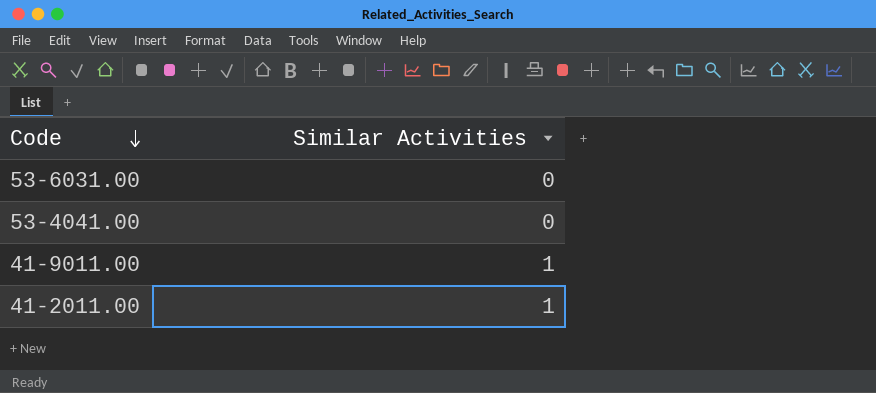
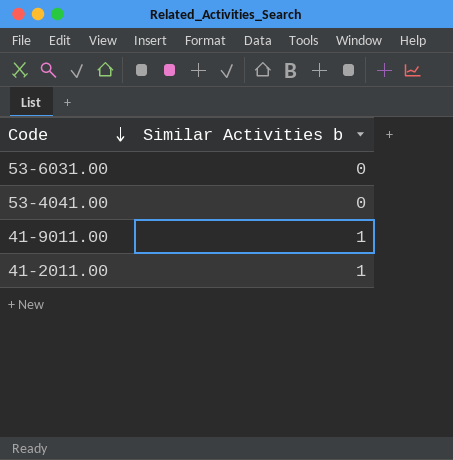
column name: Similar Activities -> Similar Activities b

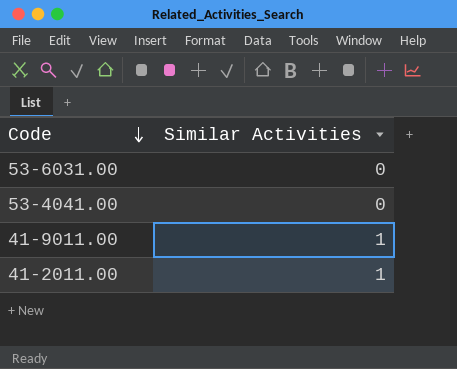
column name: Similar Activities b -> Similar Activities

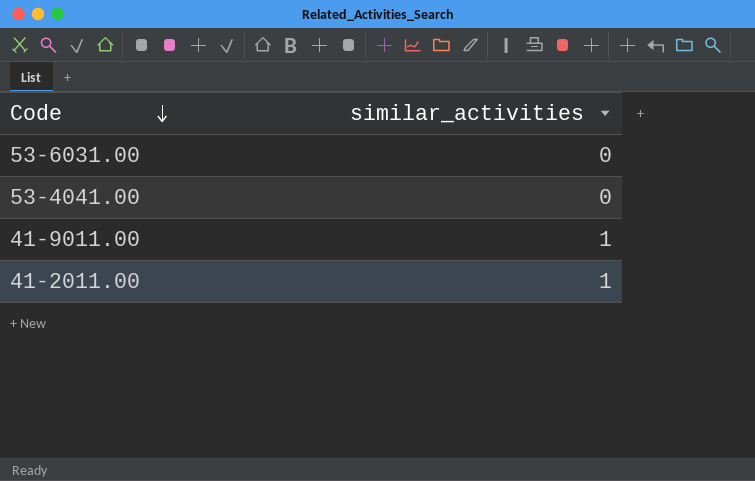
column name: Similar Activities -> similar_activities

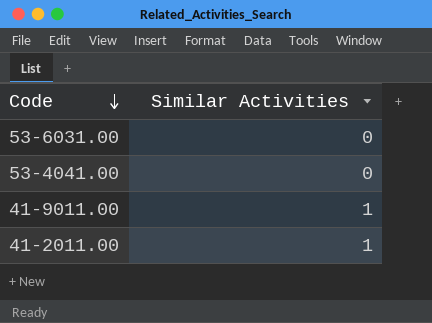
column name: similar_activities -> Similar Activities

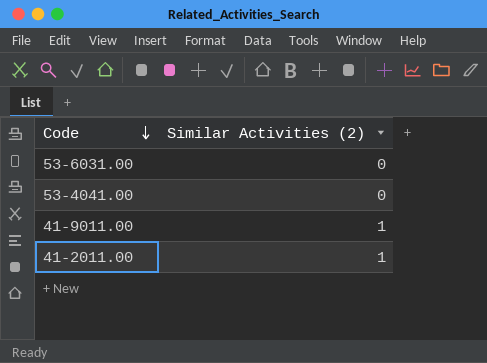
column name: Similar Activities -> Similar Activities (2)

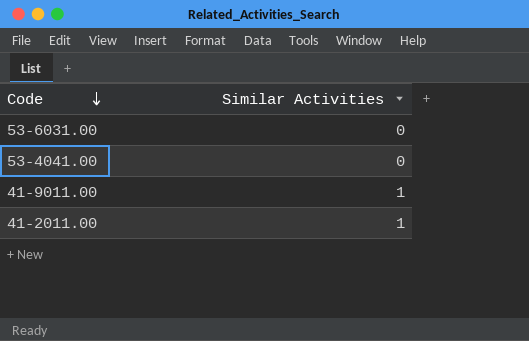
column name: Similar Activities (2) -> Similar Activities

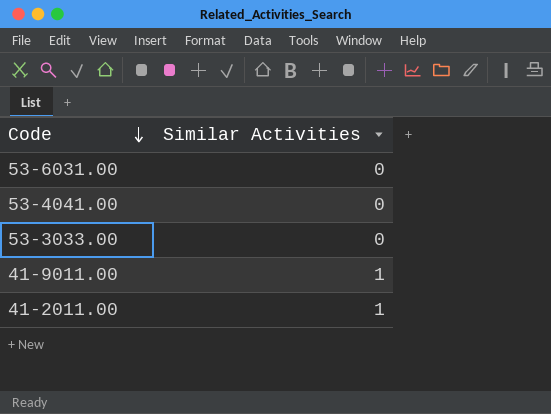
row 53-3033.00: none -> 0

